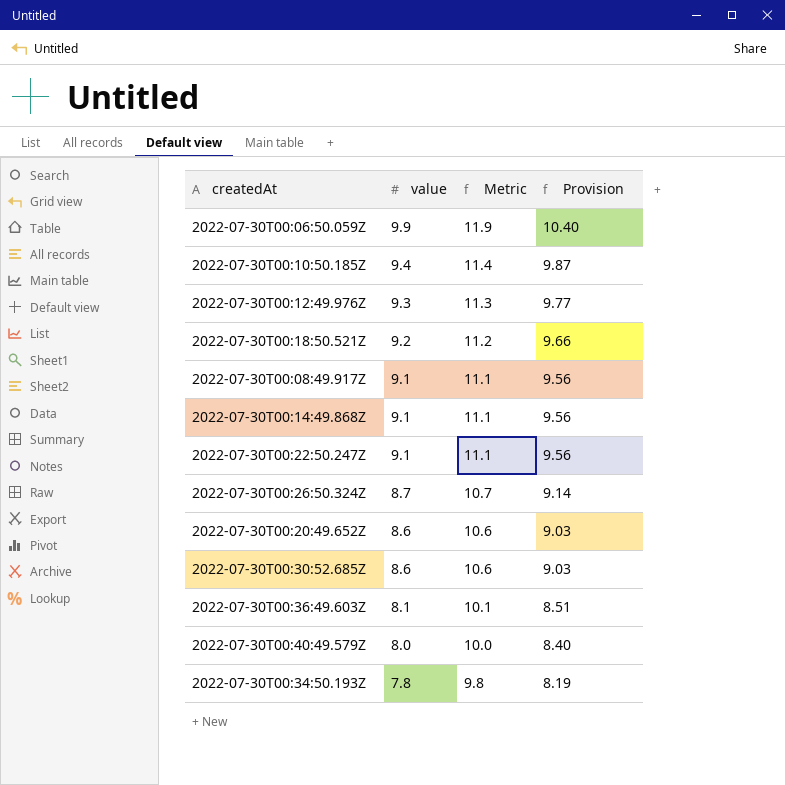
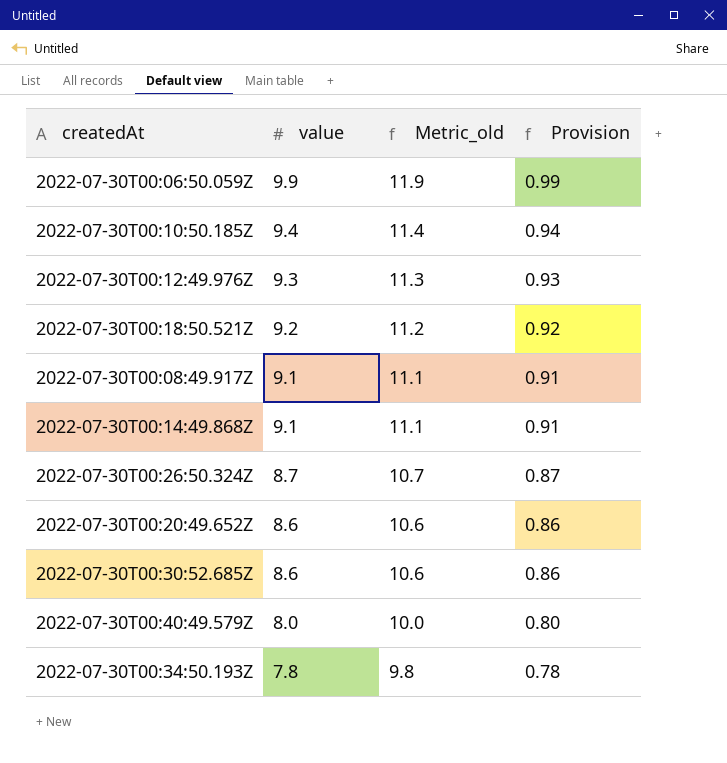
column name: Metric -> Metric_old
column Provision | formula: [value] * 1.05 -> [value] * 0.1
row 2022-07-30T00:22:50.247Z: 9.1 | 11.1 | 9.56 -> none
row 2022-07-30T00:36:49.603Z: 8.1 | 10.1 | 8.51 -> none

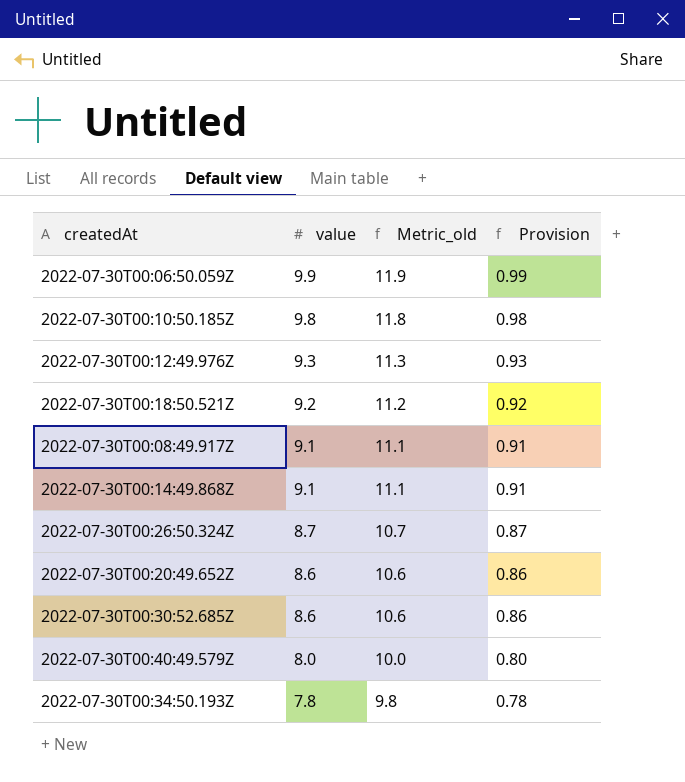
2022-07-30T00:10:50.185Z | value: 9.4 -> 9.8
2022-07-30T00:10:50.185Z | Metric_old: 11.4 -> 11.8
2022-07-30T00:10:50.185Z | Provision: 0.94 -> 0.98

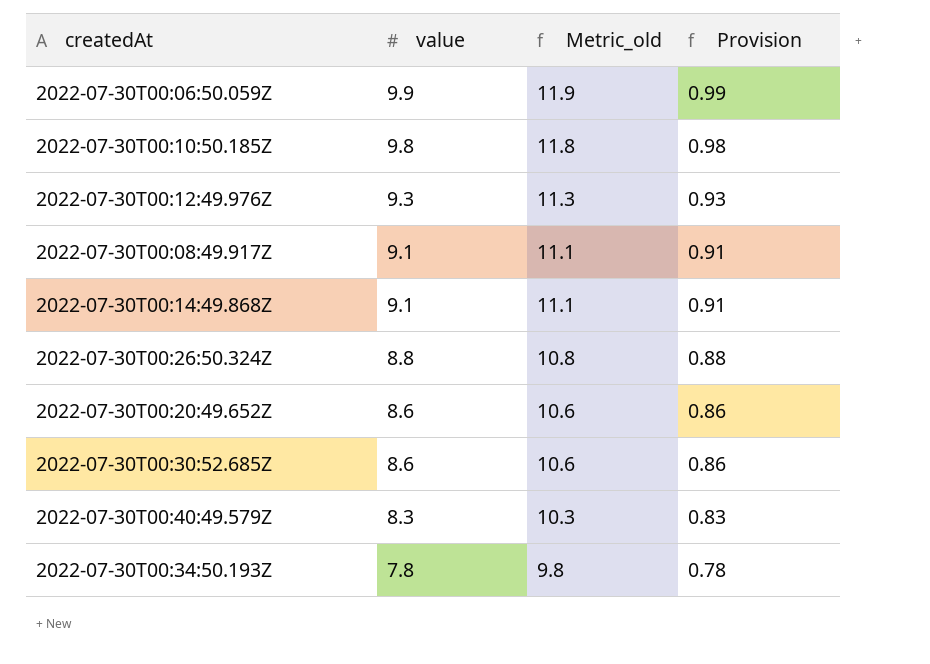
row 2022-07-30T00:18:50.521Z: 9.2 | 11.2 | 0.92 -> none
2022-07-30T00:26:50.324Z | value: 8.7 -> 8.8
2022-07-30T00:26:50.324Z | Metric_old: 10.7 -> 10.8
2022-07-30T00:26:50.324Z | Provision: 0.87 -> 0.88
2022-07-30T00:40:49.579Z | value: 8.0 -> 8.3
2022-07-30T00:40:49.579Z | Metric_old: 10.0 -> 10.3
2022-07-30T00:40:49.579Z | Provision: 0.80 -> 0.83

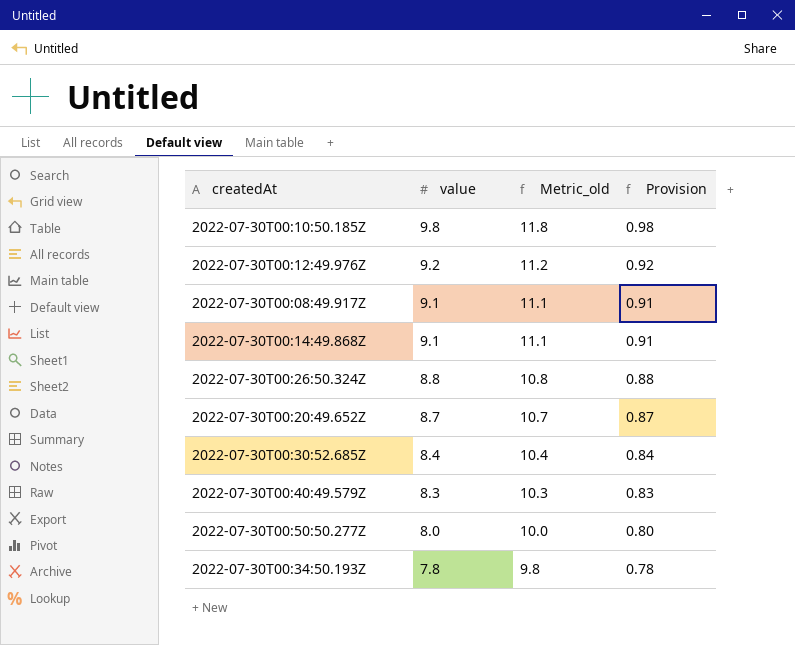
row 2022-07-30T00:06:50.059Z: 9.9 | 11.9 | 0.99 -> none
2022-07-30T00:12:49.976Z | value: 9.3 -> 9.2
2022-07-30T00:12:49.976Z | Metric_old: 11.3 -> 11.2
2022-07-30T00:12:49.976Z | Provision: 0.93 -> 0.92
2022-07-30T00:20:49.652Z | value: 8.6 -> 8.7
2022-07-30T00:20:49.652Z | Metric_old: 10.6 -> 10.7
2022-07-30T00:20:49.652Z | Provision: 0.86 -> 0.87
2022-07-30T00:30:52.685Z | value: 8.6 -> 8.4
2022-07-30T00:30:52.685Z | Metric_old: 10.6 -> 10.4
2022-07-30T00:30:52.685Z | Provision: 0.86 -> 0.84
row 2022-07-30T00:50:50.277Z: none -> 8.0 | 10.0 | 0.80

